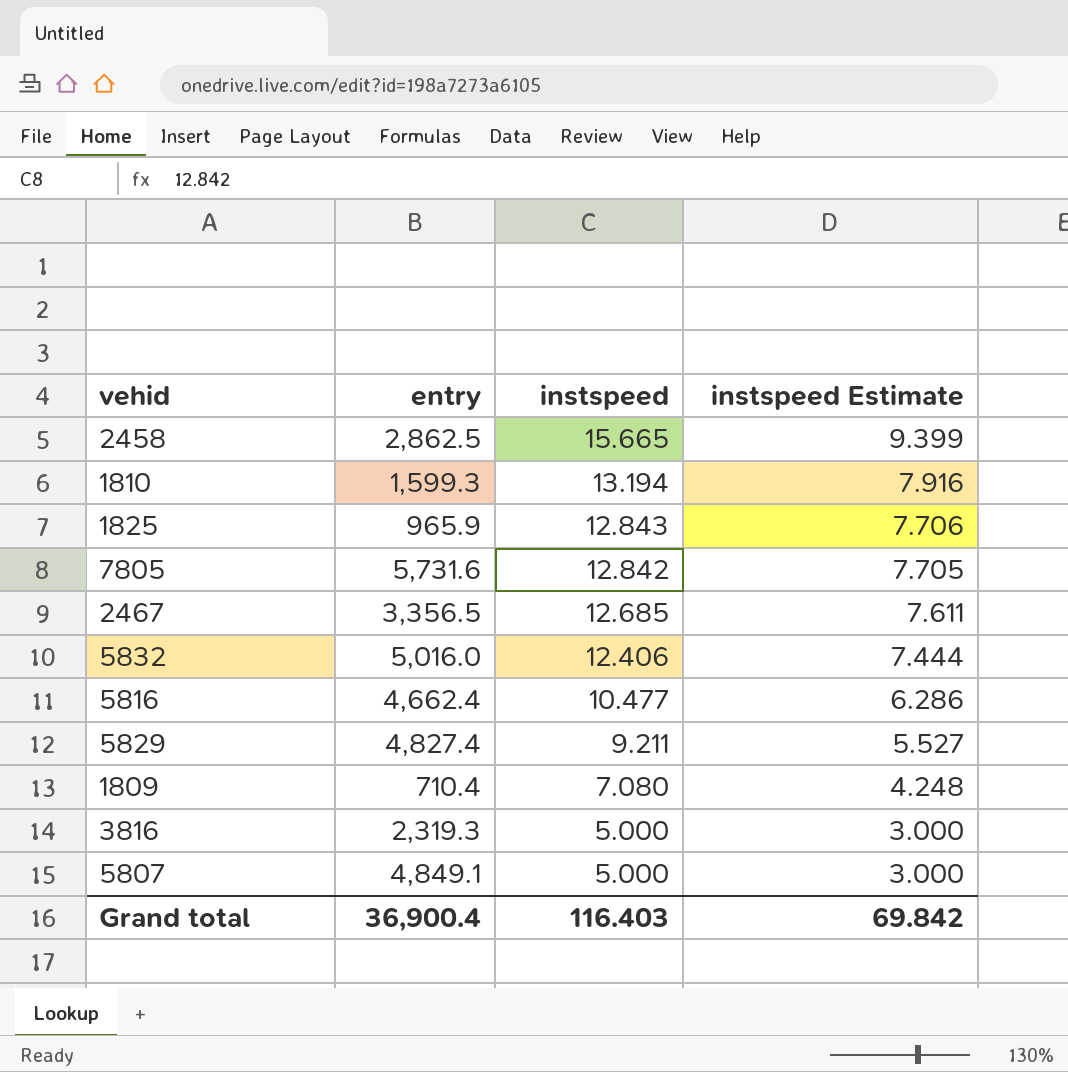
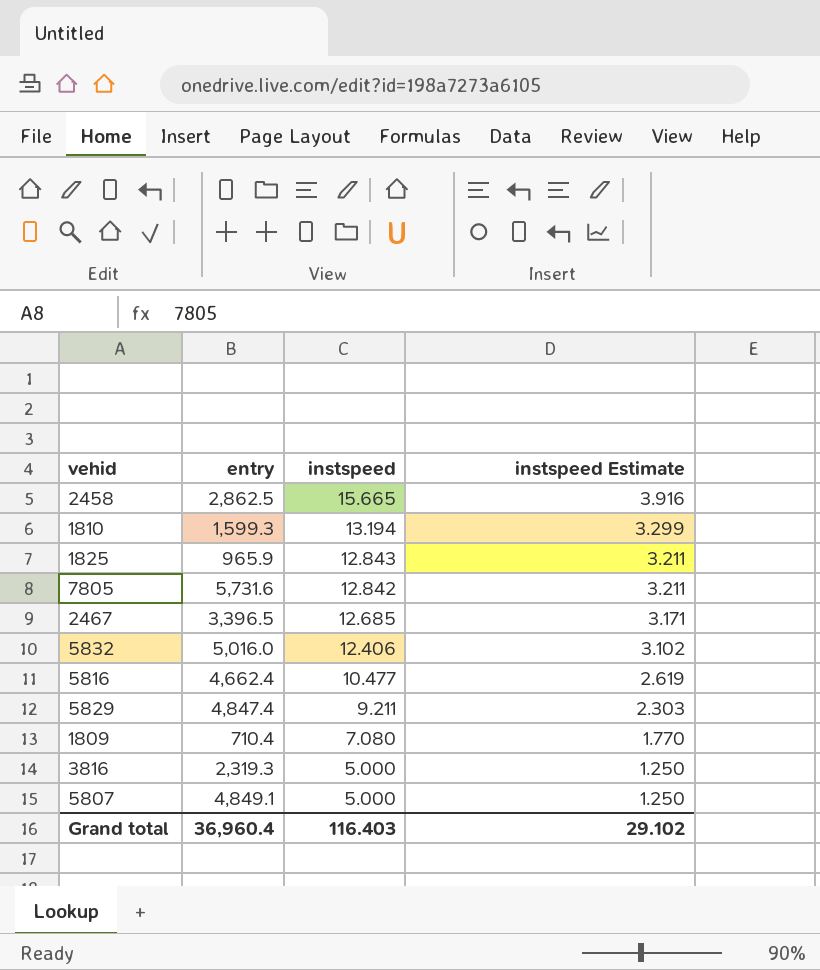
column instspeed Estimate | formula: [instspeed] * 0.6 -> [instspeed] * 0.25
2467 | entry: 3,356.5 -> 3,396.5
5829 | entry: 4,827.4 -> 4,847.4
Grand total | entry: 36,900.4 -> 36,960.4
Grand total | instspeed Estimate: 69.842 -> 29.102

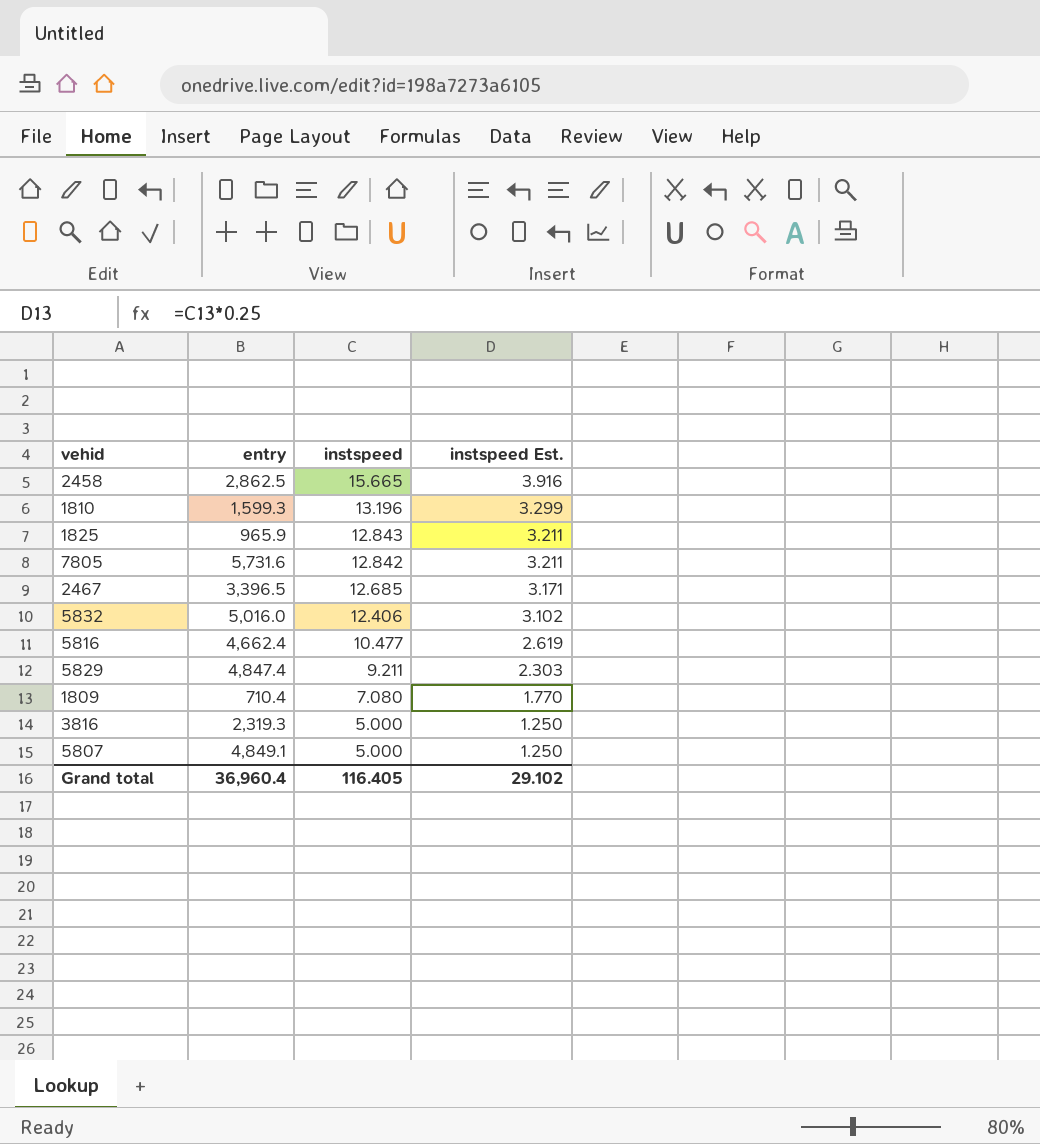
column name: instspeed Estimate -> instspeed Est.
1810 | instspeed: 13.194 -> 13.196
Grand total | instspeed: 116.403 -> 116.405

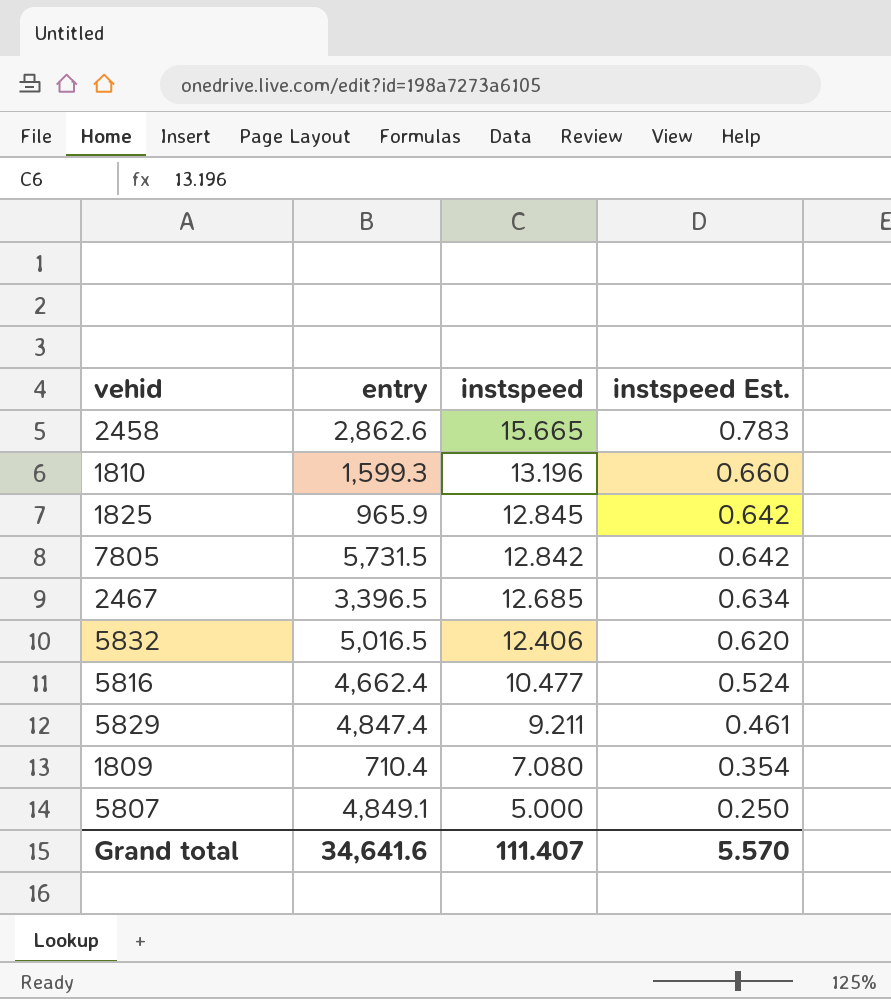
column instspeed Est. | formula: [instspeed] * 0.25 -> [instspeed] * 0.05
row 3816: 2,319.3 | 5.000 | 1.250 -> none
2458 | entry: 2,862.5 -> 2,862.6
1825 | instspeed: 12.843 -> 12.845
7805 | entry: 5,731.6 -> 5,731.5
5832 | entry: 5,016.0 -> 5,016.5
Grand total | entry: 36,960.4 -> 34,641.6
Grand total | instspeed: 116.405 -> 111.407
Grand total | instspeed Est.: 29.102 -> 5.570

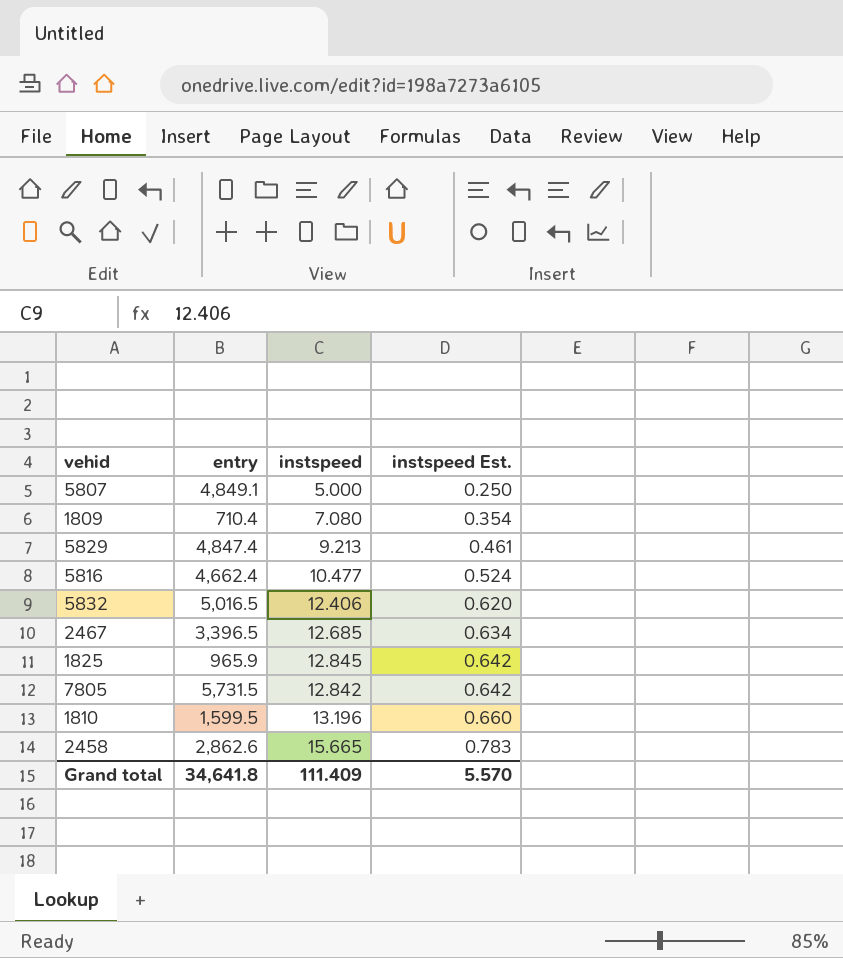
row order: instspeed descending -> instspeed Est. ascending
5829 | instspeed: 9.211 -> 9.213
1810 | entry: 1,599.3 -> 1,599.5
Grand total | entry: 34,641.6 -> 34,641.8
Grand total | instspeed: 111.407 -> 111.409

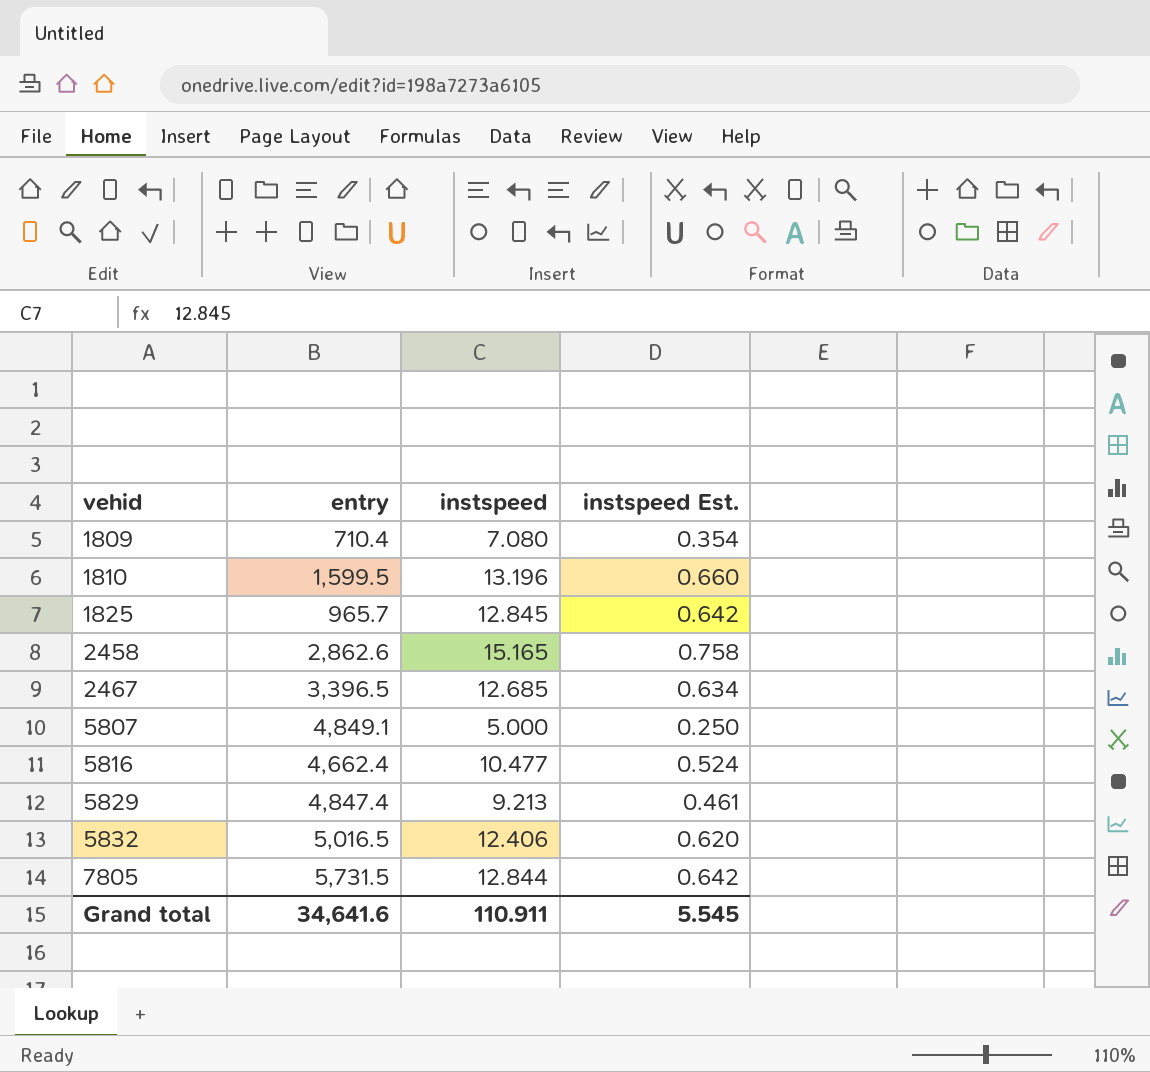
row order: instspeed Est. ascending -> vehid ascending
1825 | entry: 965.9 -> 965.7
2458 | instspeed: 15.665 -> 15.165
2458 | instspeed Est.: 0.783 -> 0.758
7805 | instspeed: 12.842 -> 12.844
Grand total | entry: 34,641.8 -> 34,641.6
Grand total | instspeed: 111.409 -> 110.911
Grand total | instspeed Est.: 5.570 -> 5.545

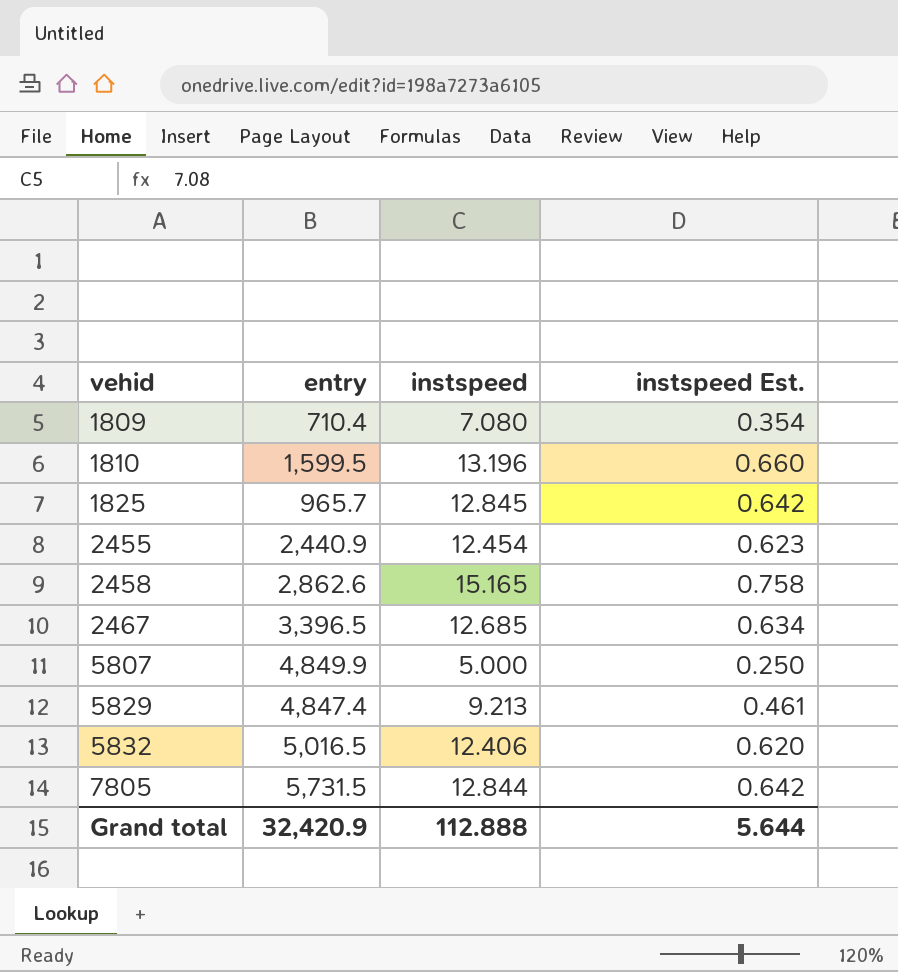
row 5816: 4,662.4 | 10.477 | 0.524 -> none
row 2455: none -> 2,440.9 | 12.454 | 0.623
5807 | entry: 4,849.1 -> 4,849.9
Grand total | entry: 34,641.6 -> 32,420.9
Grand total | instspeed: 110.911 -> 112.888
Grand total | instspeed Est.: 5.545 -> 5.644

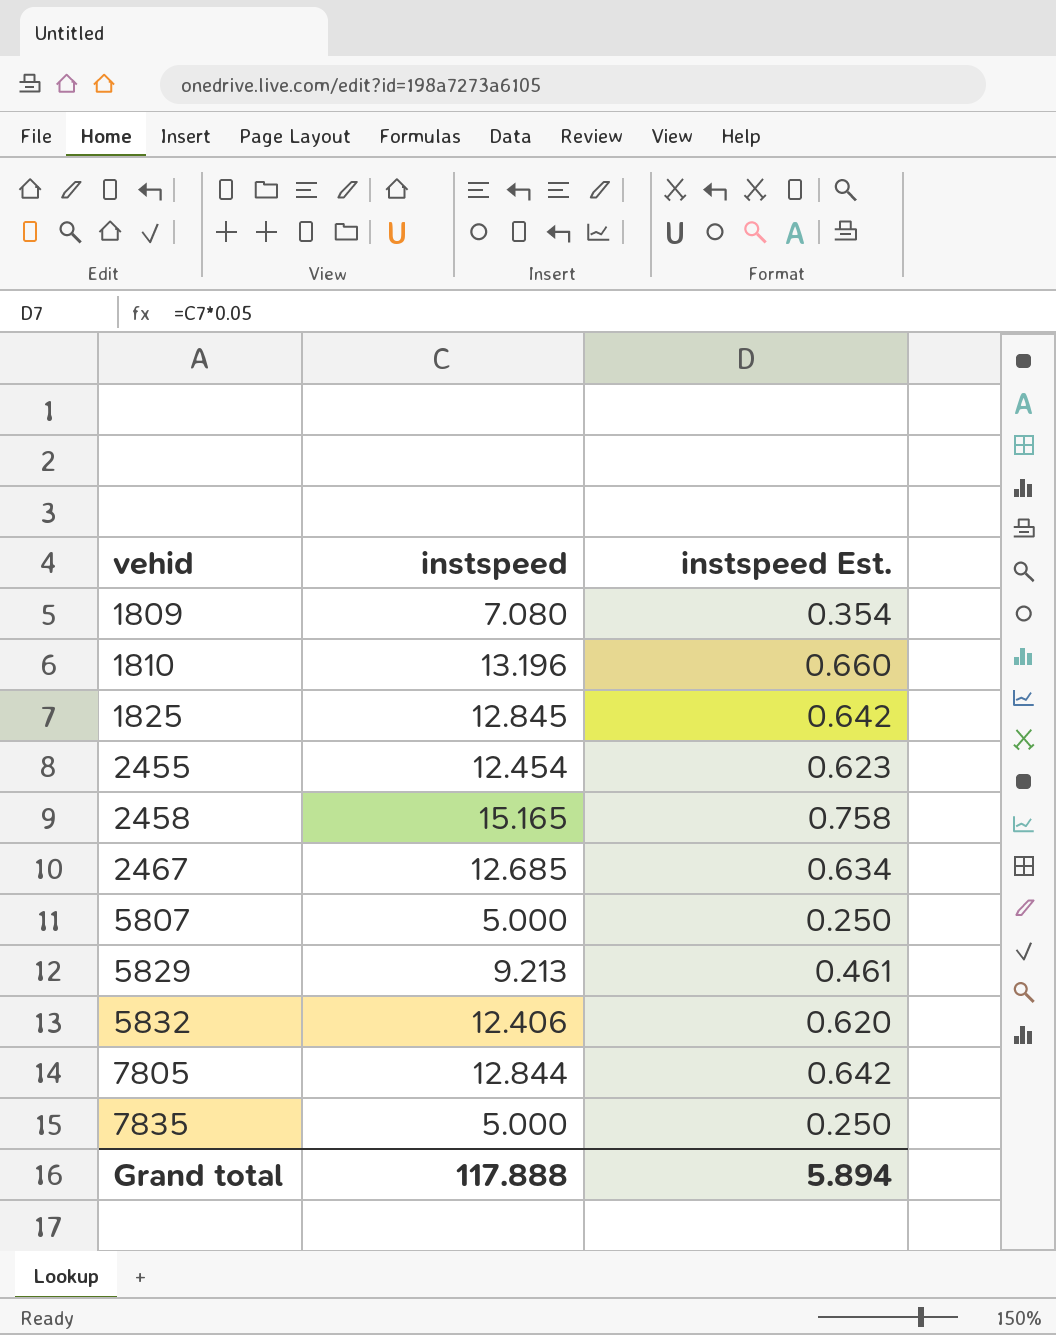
column entry | position: 2 -> none
row 7835: none -> 5.000 | 0.250
Grand total | instspeed: 112.888 -> 117.888
Grand total | instspeed Est.: 5.644 -> 5.894

